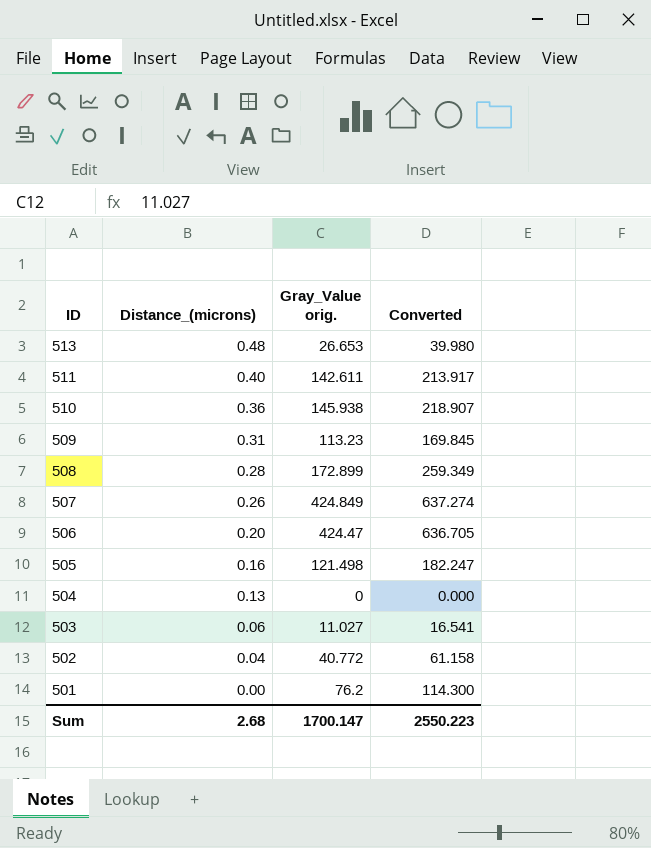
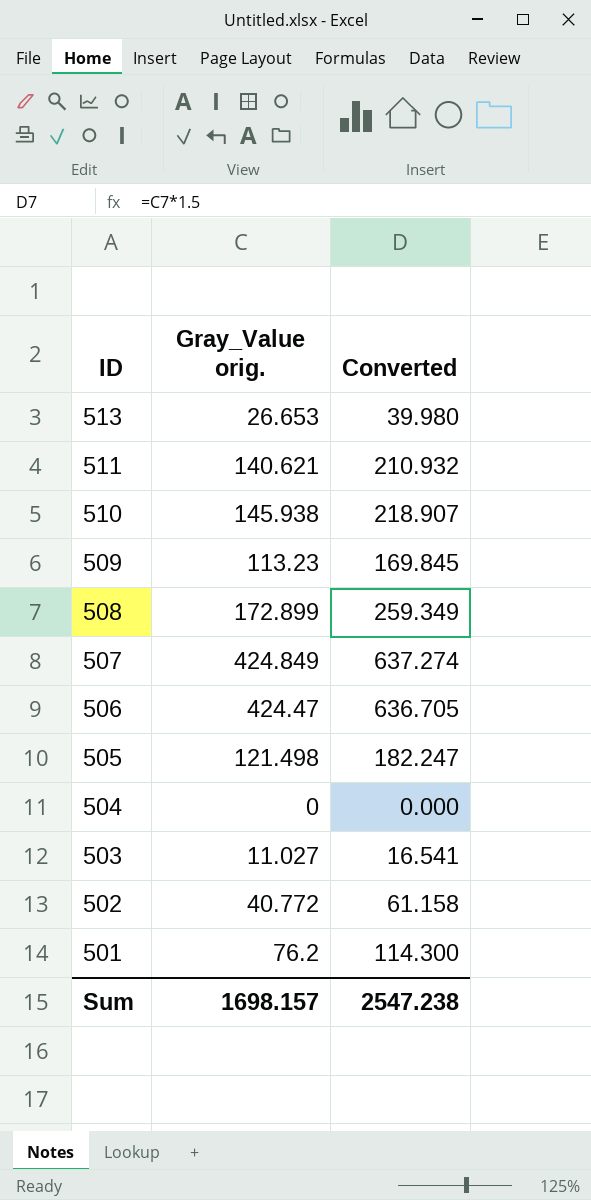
column Distance_(microns) | position: 2 -> none
511 | Gray_Value orig.: 142.611 -> 140.621
511 | Converted: 213.917 -> 210.932
Sum | Gray_Value orig.: 1700.147 -> 1698.157
Sum | Converted: 2550.223 -> 2547.238

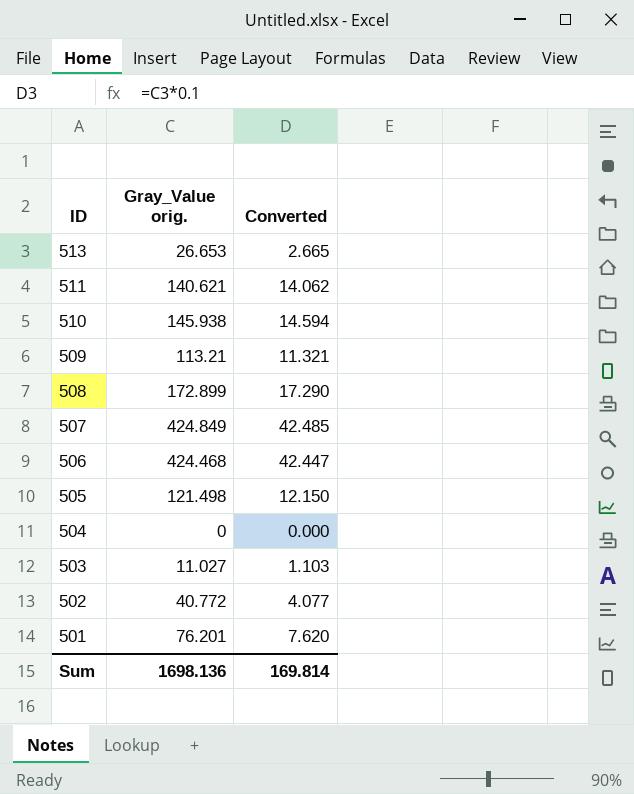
column Converted | formula: [Gray_Value orig.] * 1.5 -> [Gray_Value orig.] * 0.1
509 | Gray_Value orig.: 113.23 -> 113.21
506 | Gray_Value orig.: 424.47 -> 424.468
501 | Gray_Value orig.: 76.2 -> 76.201
Sum | Gray_Value orig.: 1698.157 -> 1698.136
Sum | Converted: 2547.238 -> 169.814

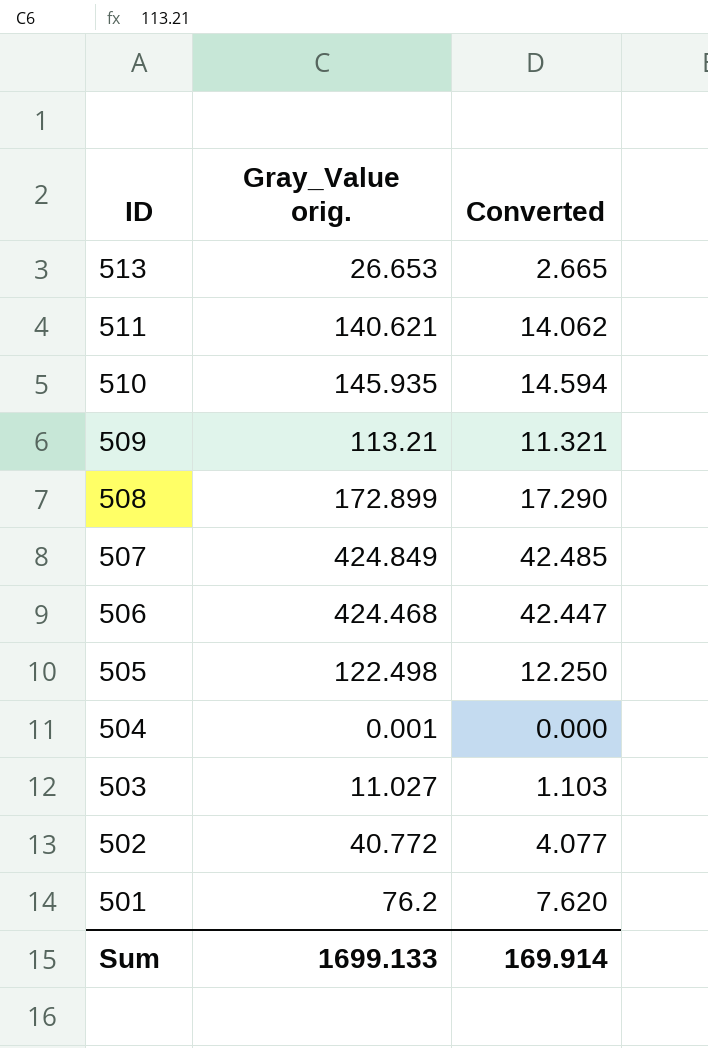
510 | Gray_Value orig.: 145.938 -> 145.935
505 | Gray_Value orig.: 121.498 -> 122.498
505 | Converted: 12.150 -> 12.250
504 | Gray_Value orig.: 0 -> 0.001
501 | Gray_Value orig.: 76.201 -> 76.2
Sum | Gray_Value orig.: 1698.136 -> 1699.133
Sum | Converted: 169.814 -> 169.914

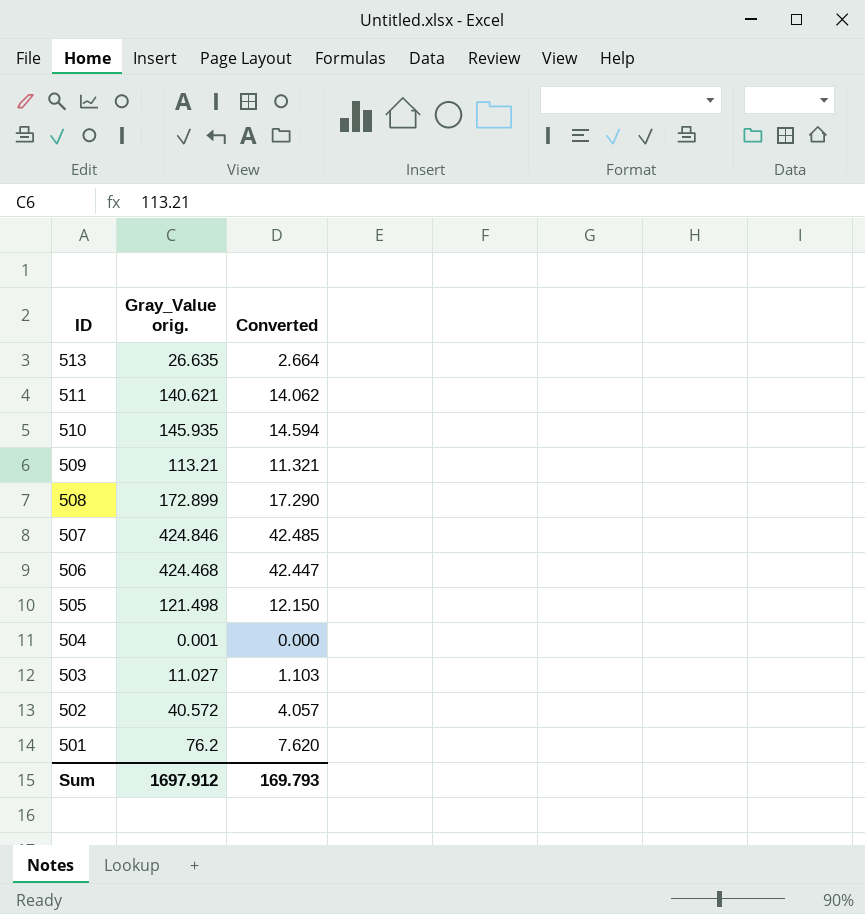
513 | Gray_Value orig.: 26.653 -> 26.635
513 | Converted: 2.665 -> 2.664
507 | Gray_Value orig.: 424.849 -> 424.846
505 | Gray_Value orig.: 122.498 -> 121.498
505 | Converted: 12.250 -> 12.150
502 | Gray_Value orig.: 40.772 -> 40.572
502 | Converted: 4.077 -> 4.057
Sum | Gray_Value orig.: 1699.133 -> 1697.912
Sum | Converted: 169.914 -> 169.793

